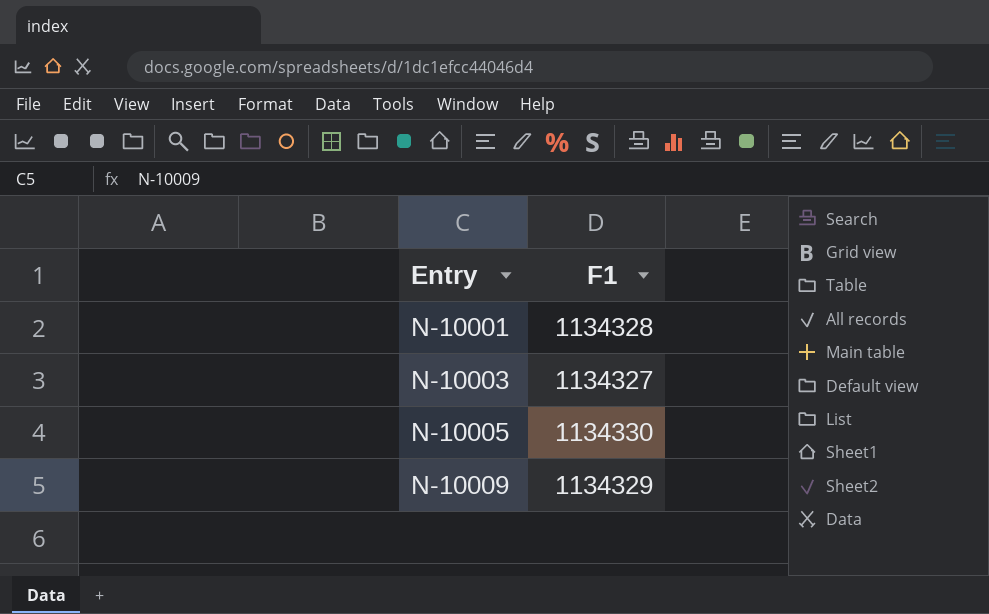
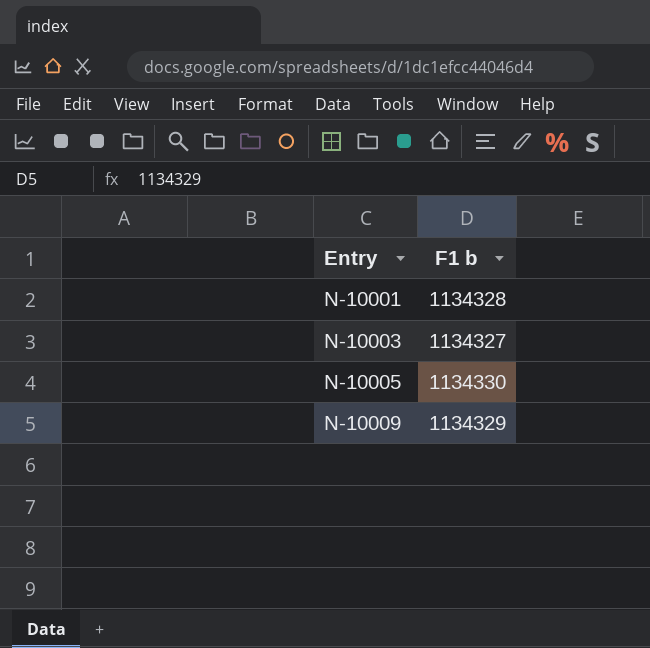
column name: F1 -> F1 b

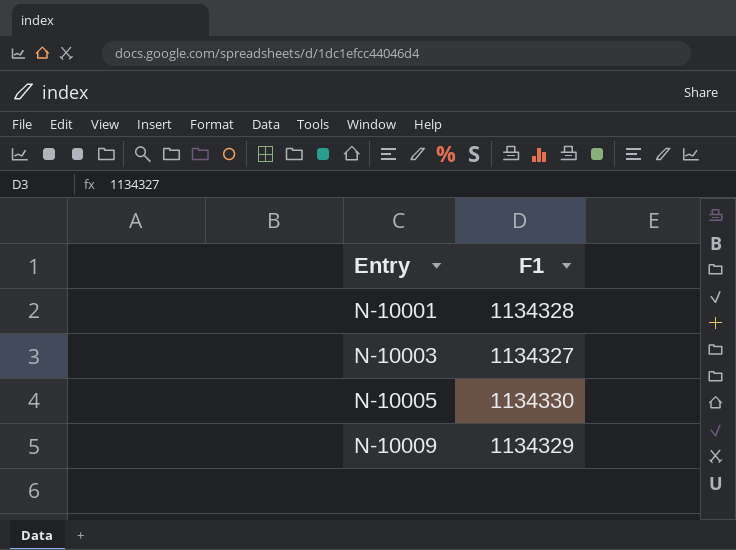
column name: F1 b -> F1

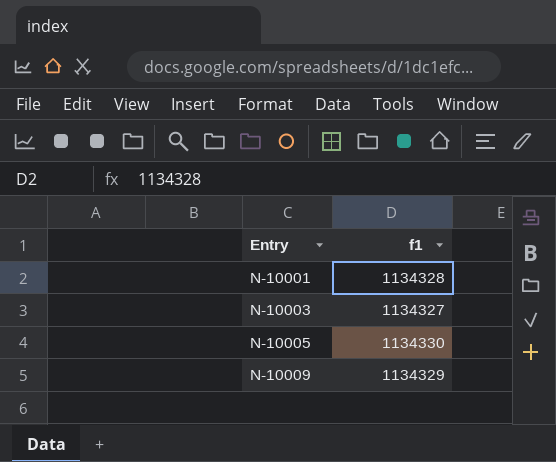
column name: F1 -> f1

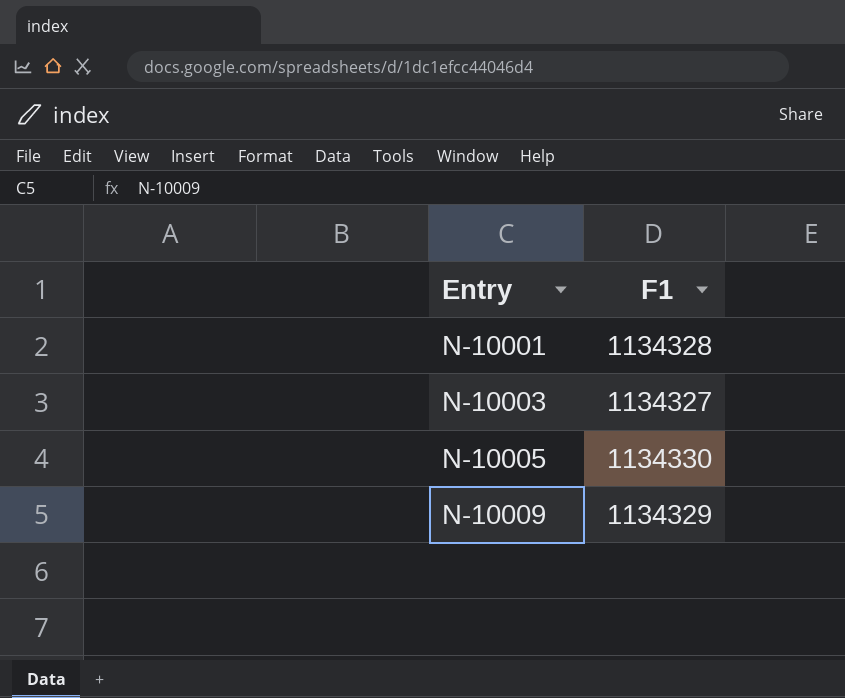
column name: f1 -> F1

